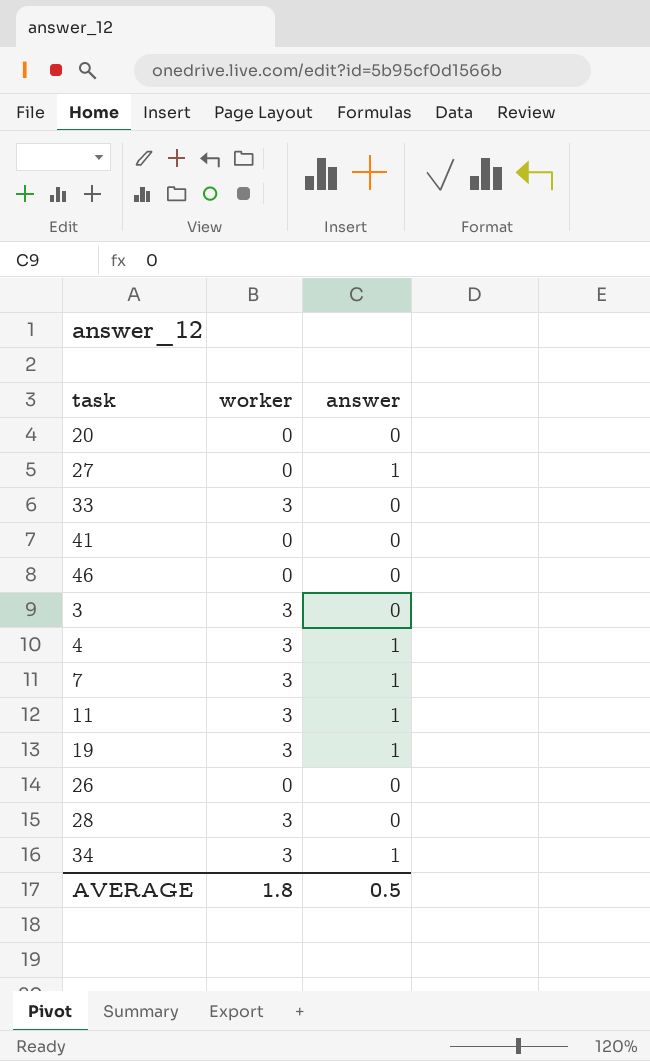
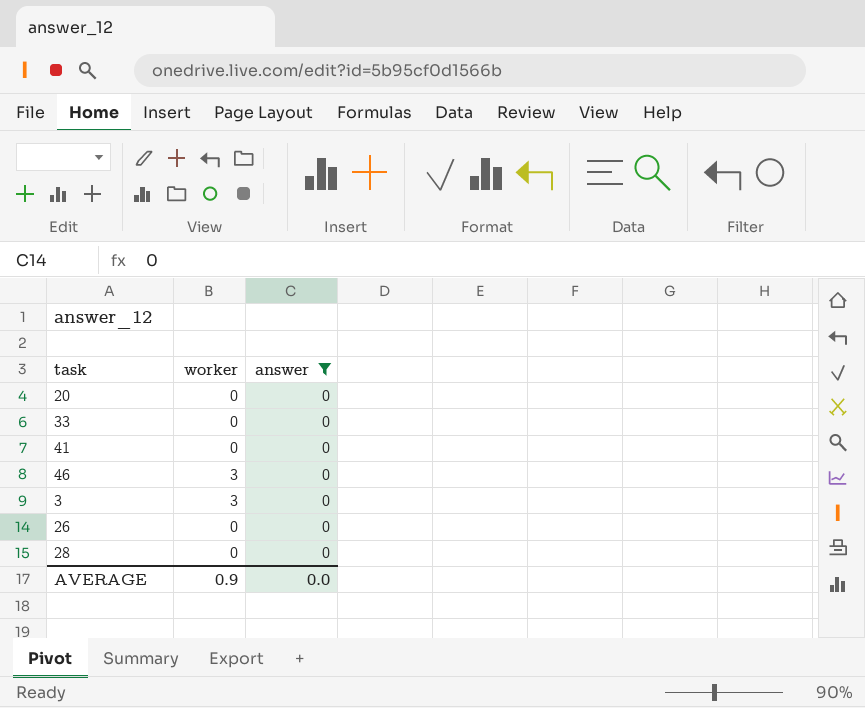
filter: none -> answer = 0
33 | worker: 3 -> 0
46 | worker: 0 -> 3
28 | worker: 3 -> 0
AVERAGE | worker: 1.8 -> 0.9
AVERAGE | answer: 0.5 -> 0.0

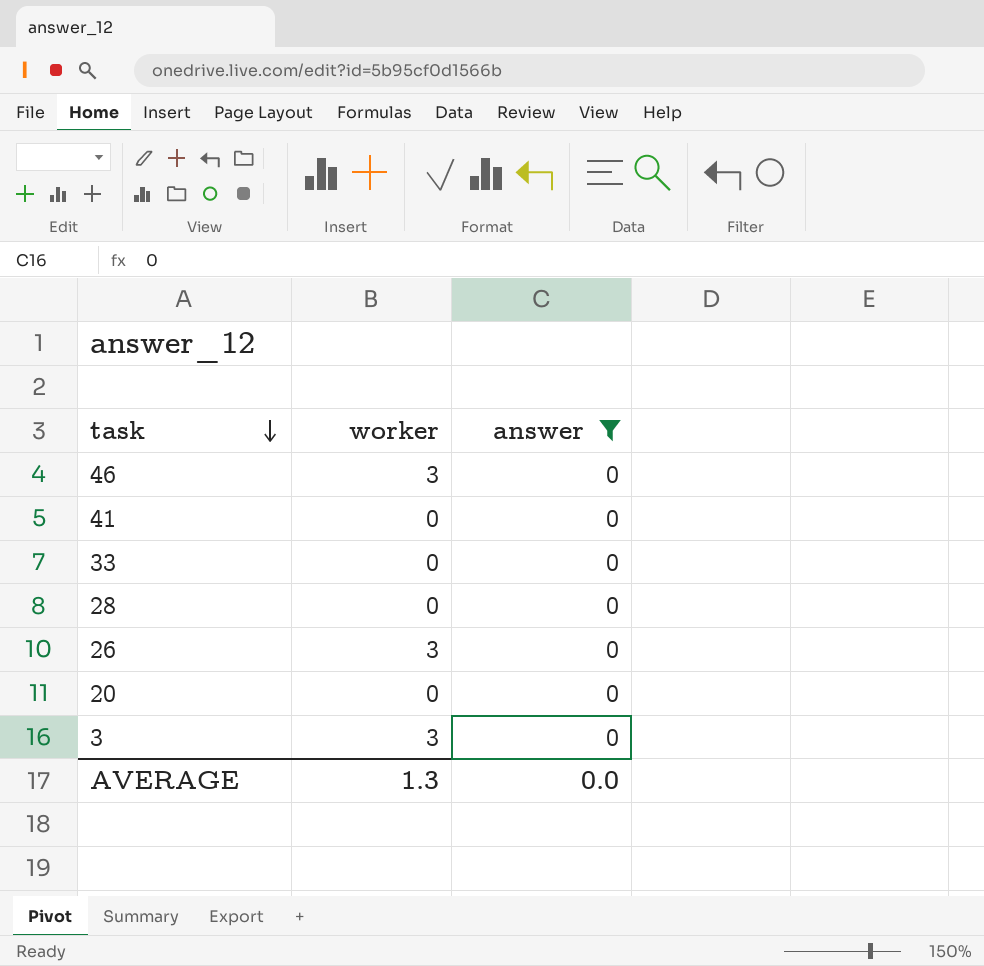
row order: none -> task descending
26 | worker: 0 -> 3
AVERAGE | worker: 0.9 -> 1.3

